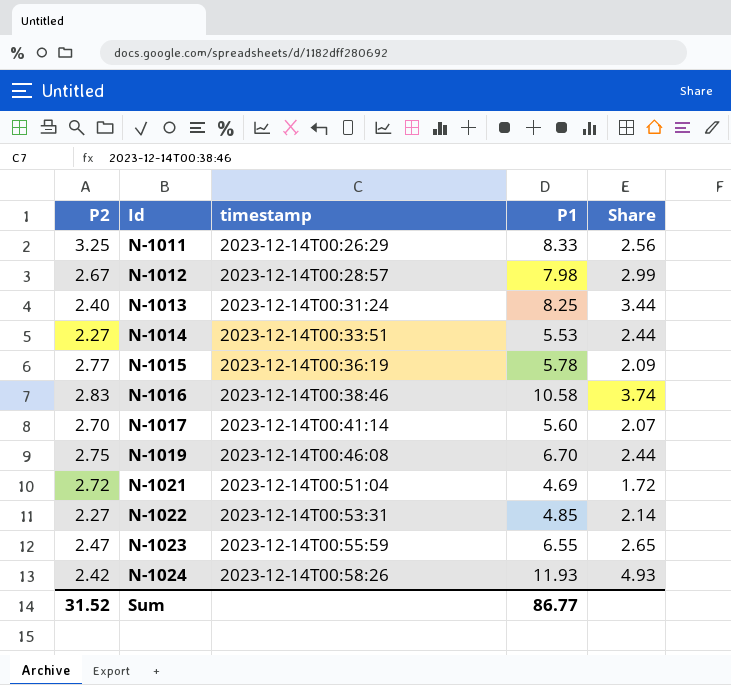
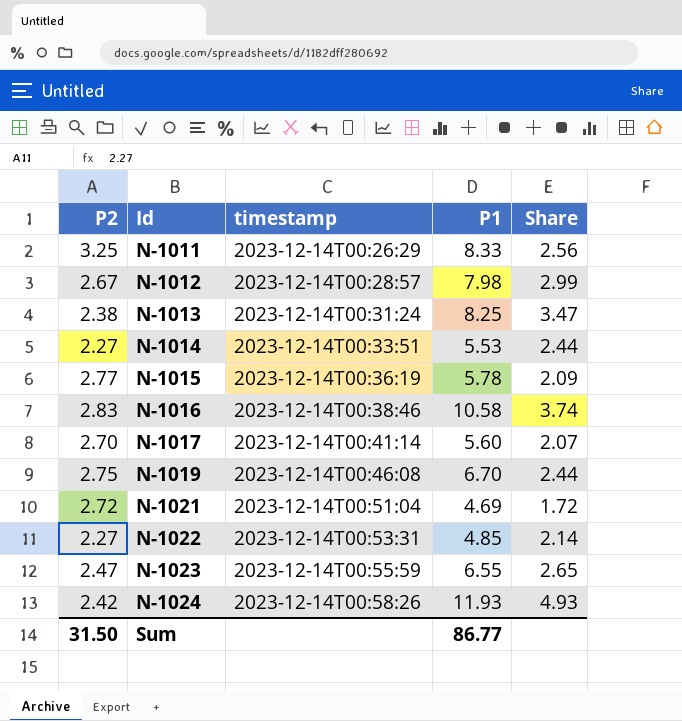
N-1013 | P2: 2.40 -> 2.38
N-1013 | Share: 3.44 -> 3.47
Sum | P2: 31.52 -> 31.50

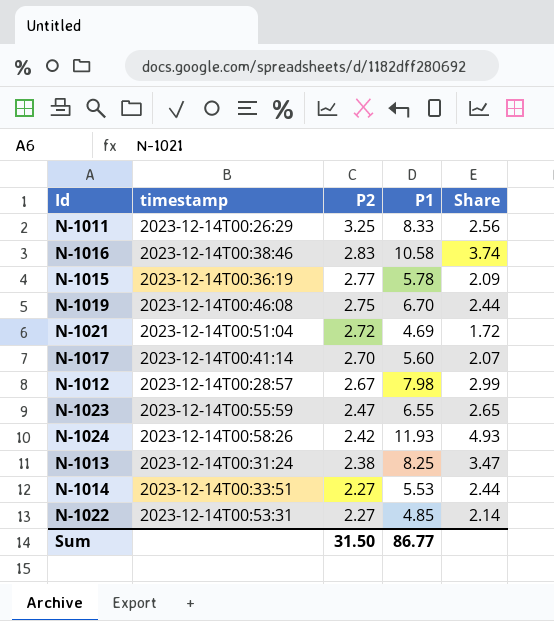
row order: Id ascending -> P2 descending
column P2 | position: 1 -> 3

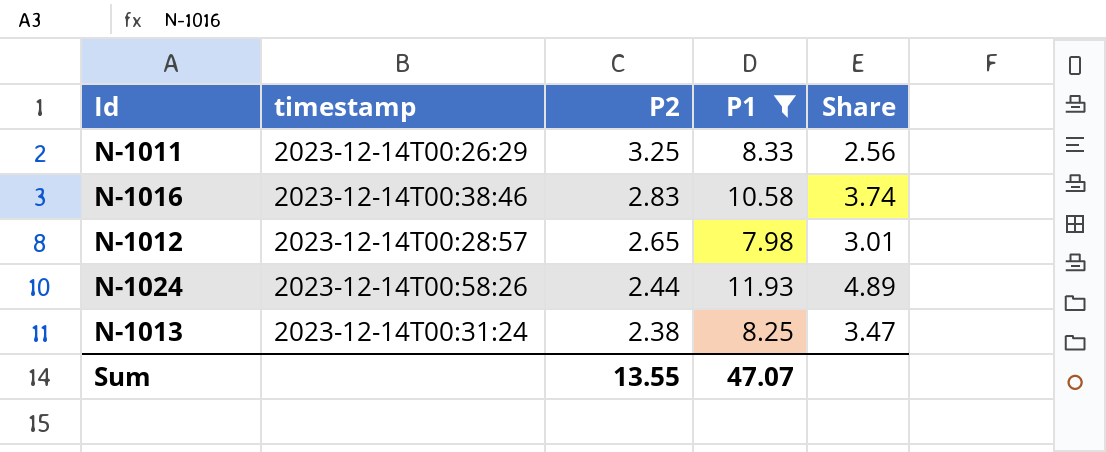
filter: none -> P1 >= 7.98
N-1012 | P2: 2.67 -> 2.65
N-1012 | Share: 2.99 -> 3.01
N-1024 | P2: 2.42 -> 2.44
N-1024 | Share: 4.93 -> 4.89
Sum | P2: 31.50 -> 13.55
Sum | P1: 86.77 -> 47.07

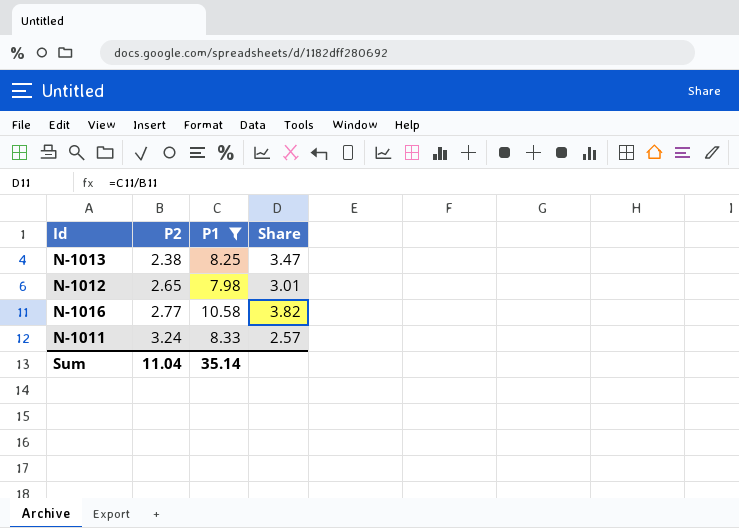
row order: P2 descending -> P2 ascending
column timestamp | position: 2 -> none
row N-1024: 2023-12-14T00:58:26 | 2.44 | 11.93 | 4.89 -> none
N-1016 | P2: 2.83 -> 2.77
N-1016 | Share: 3.74 -> 3.82
N-1011 | P2: 3.25 -> 3.24
N-1011 | Share: 2.56 -> 2.57
Sum | P2: 13.55 -> 11.04
Sum | P1: 47.07 -> 35.14

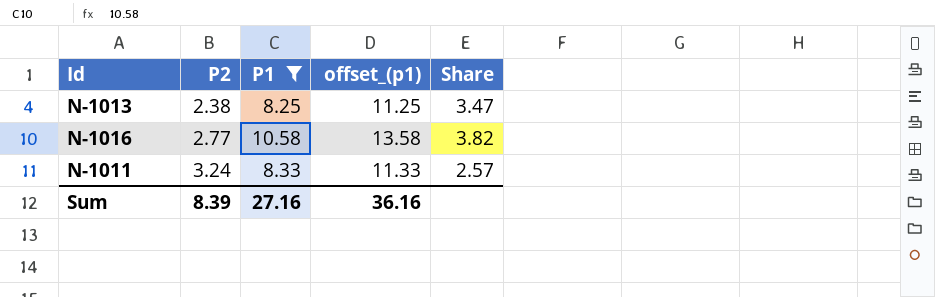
column offset_(p1) | formula: none -> [P1] + 3
row N-1012: 2.65 | 7.98 | 3.01 -> none
Sum | P2: 11.04 -> 8.39
Sum | P1: 35.14 -> 27.16

